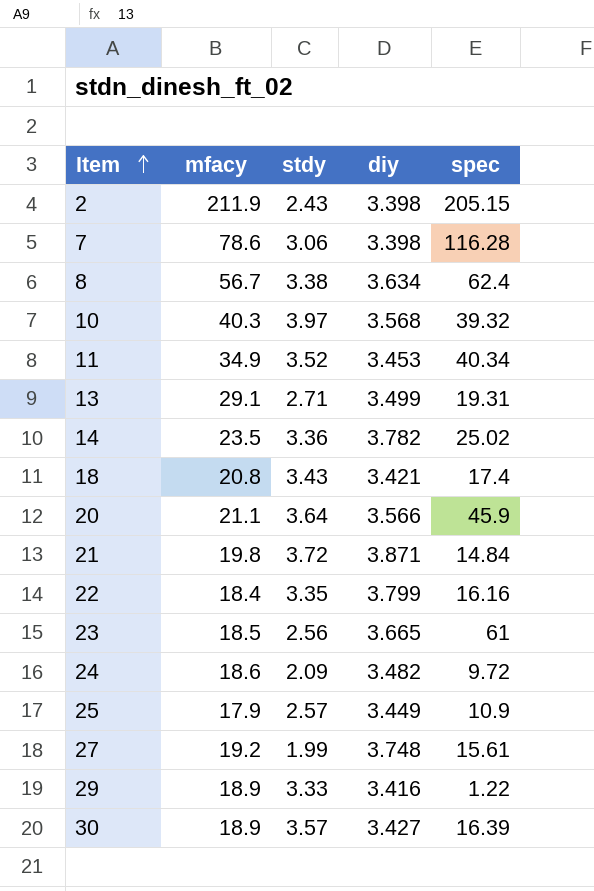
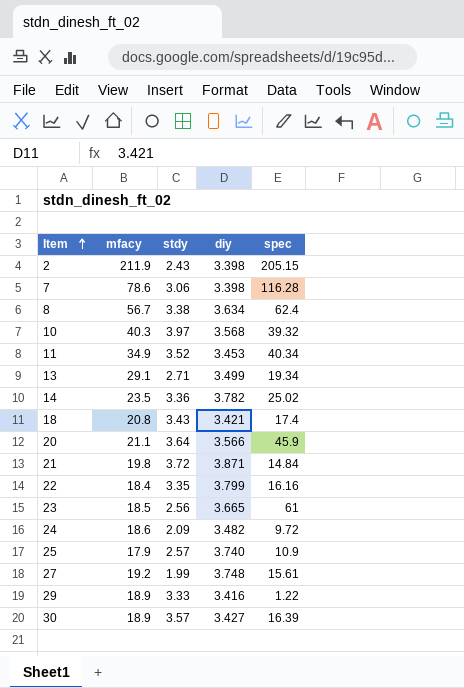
13 | spec: 19.31 -> 19.34
25 | diy: 3.449 -> 3.740

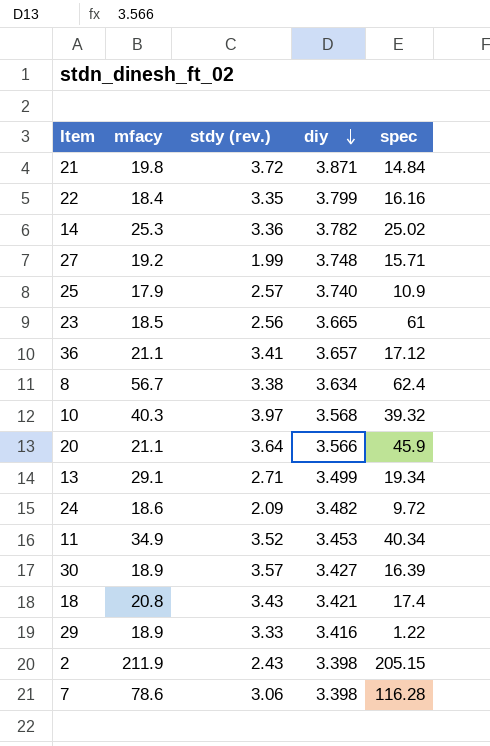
row order: Item ascending -> diy descending
column name: stdy -> stdy (rev.)
14 | mfacy: 23.5 -> 25.3
27 | spec: 15.61 -> 15.71
row 36: none -> 21.1 | 3.41 | 3.657 | 17.12

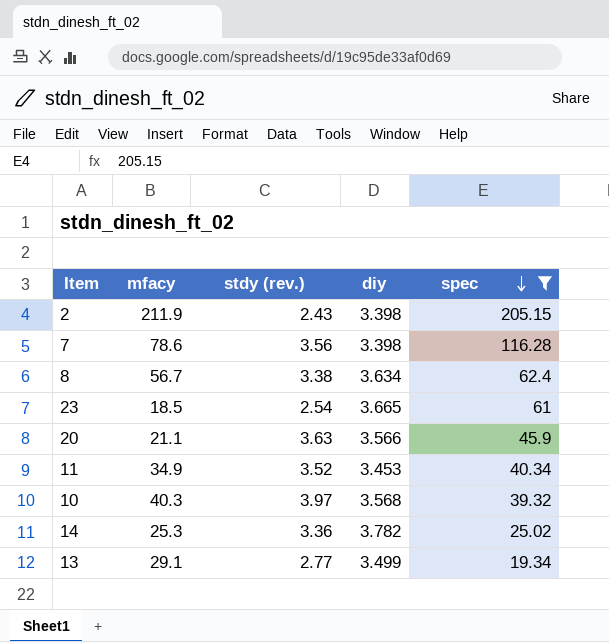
filter: none -> spec >= 19.34
row order: diy descending -> spec descending
7 | stdy (rev.): 3.06 -> 3.56
23 | stdy (rev.): 2.56 -> 2.54
20 | stdy (rev.): 3.64 -> 3.63
13 | stdy (rev.): 2.71 -> 2.77

